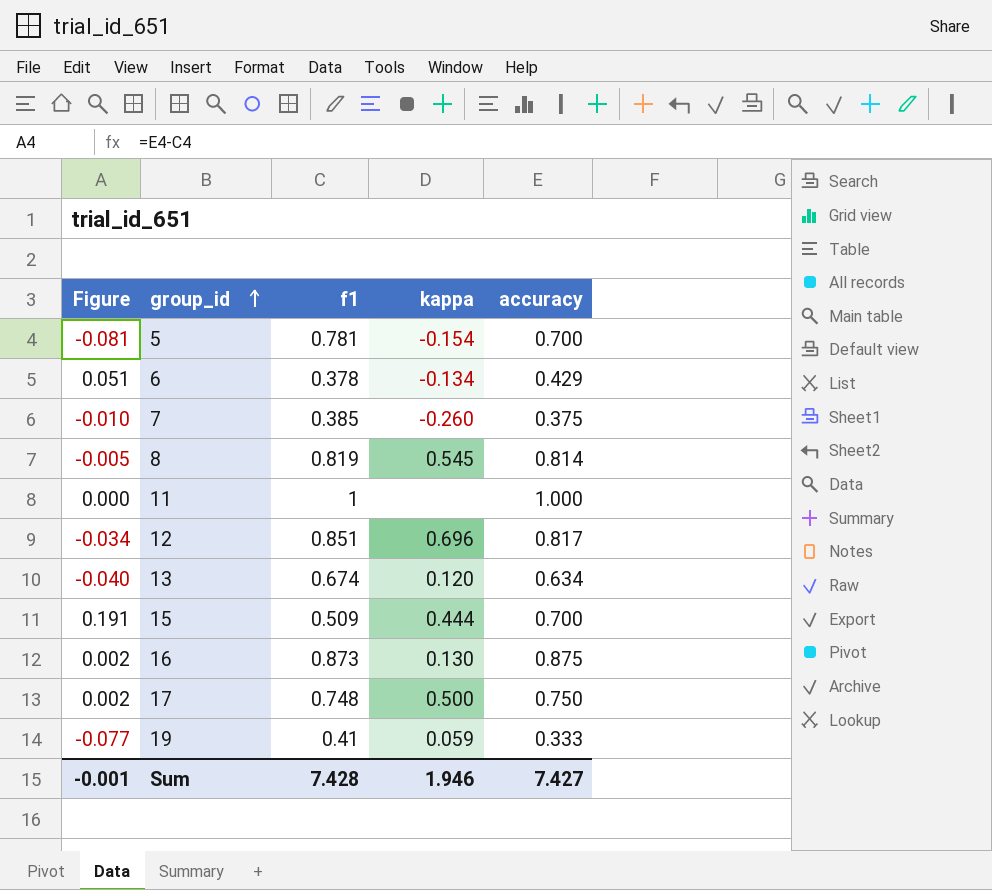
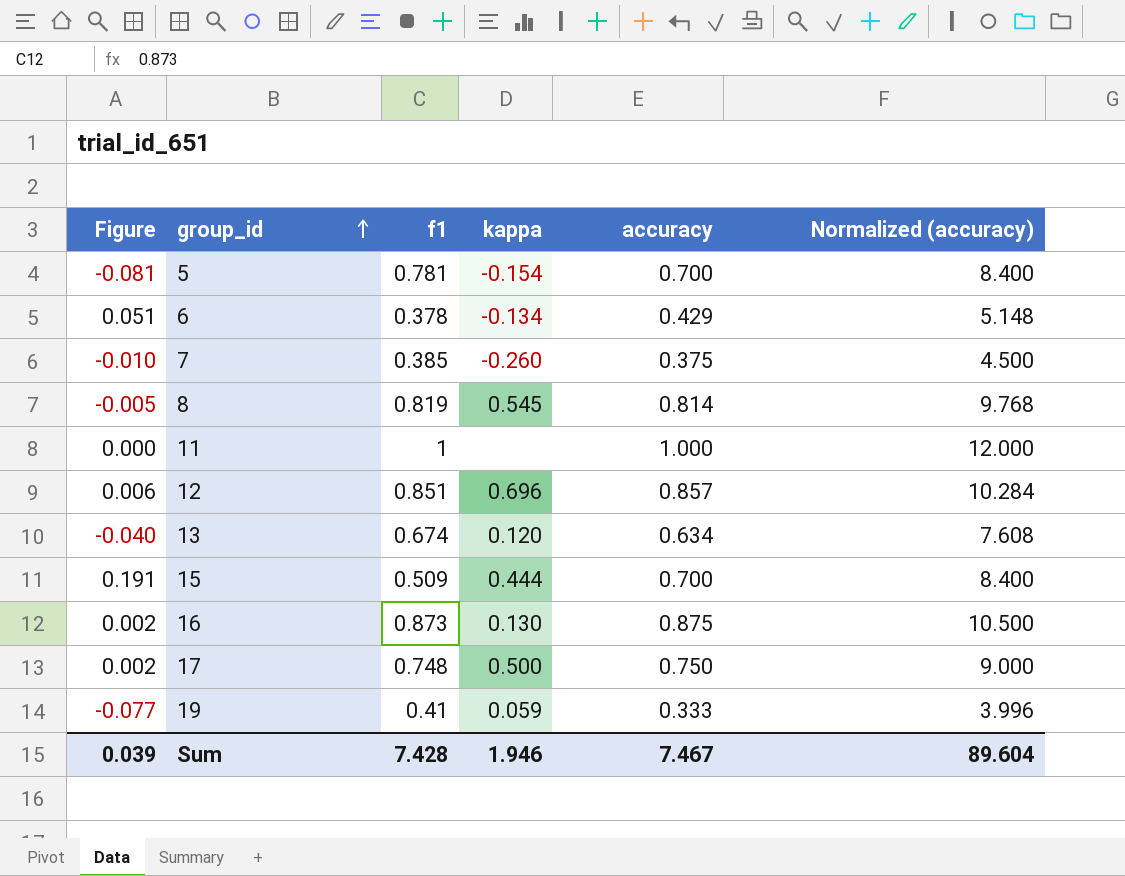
column Normalized (accuracy) | formula: none -> [accuracy] * 12
12 | Figure: -0.034 -> 0.006
12 | accuracy: 0.817 -> 0.857
Sum | Figure: -0.001 -> 0.039
Sum | accuracy: 7.427 -> 7.467

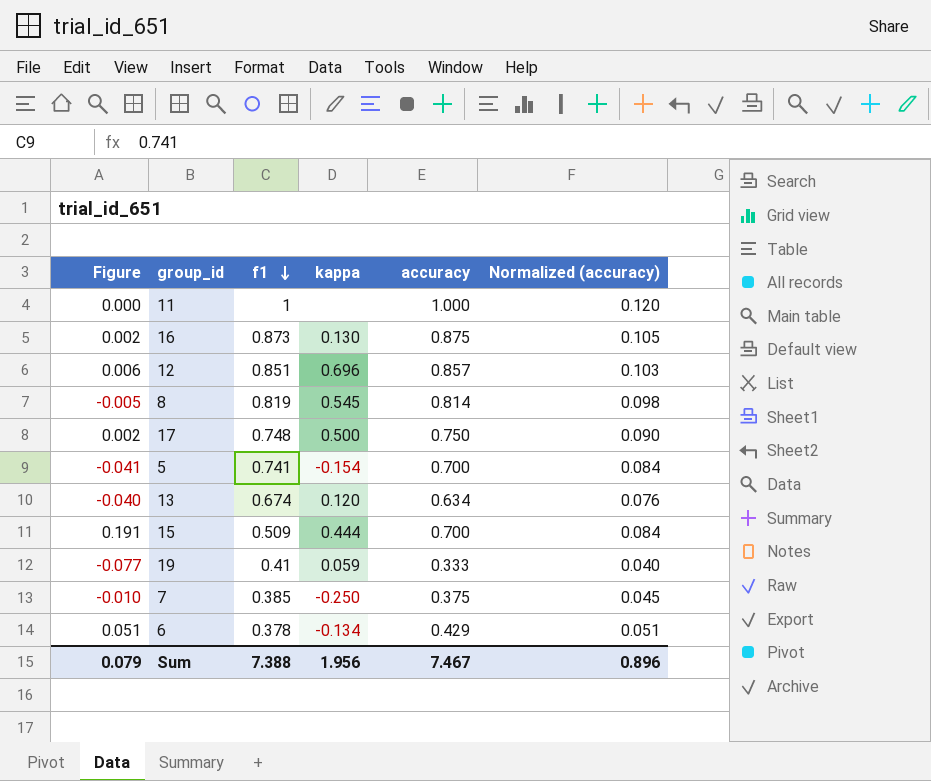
row order: group_id ascending -> f1 descending
column Normalized (accuracy) | formula: [accuracy] * 12 -> [accuracy] * 0.12
5 | Figure: -0.081 -> -0.041
5 | f1: 0.781 -> 0.741
7 | kappa: -0.260 -> -0.250
Sum | Figure: 0.039 -> 0.079
Sum | f1: 7.428 -> 7.388
Sum | kappa: 1.946 -> 1.956
Sum | Normalized (accuracy): 89.604 -> 0.896

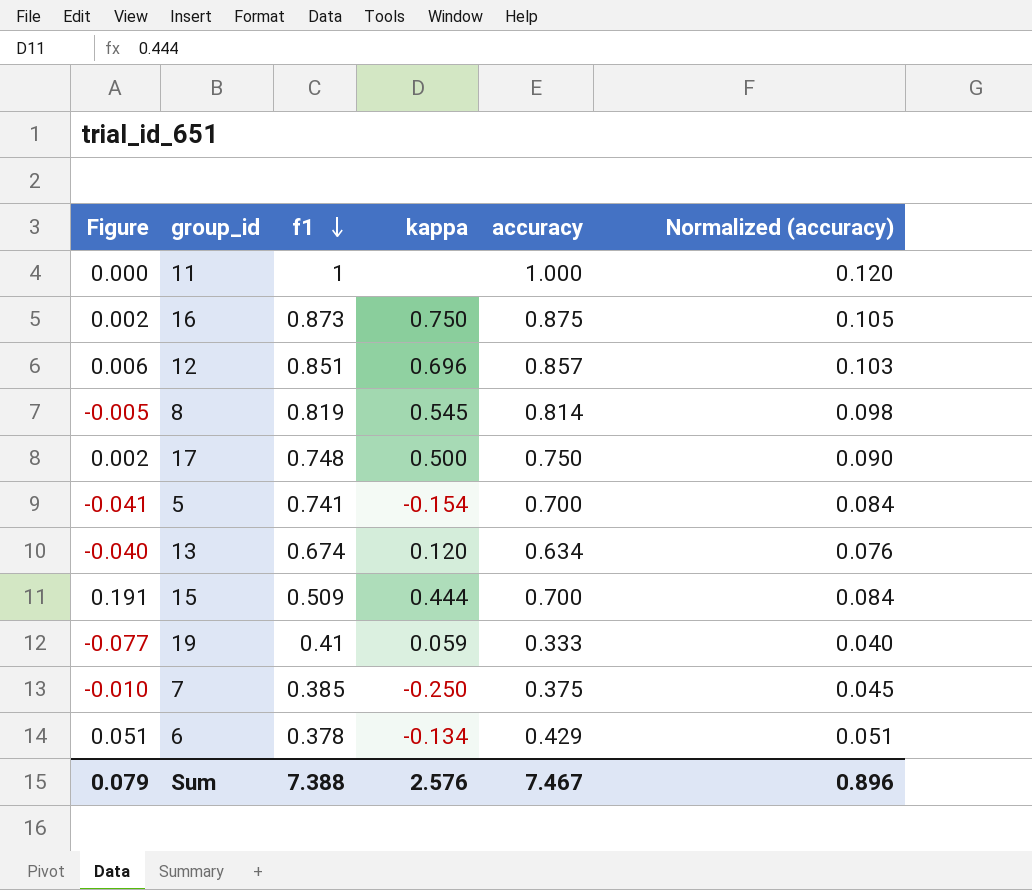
16 | kappa: 0.130 -> 0.750
Sum | kappa: 1.956 -> 2.576

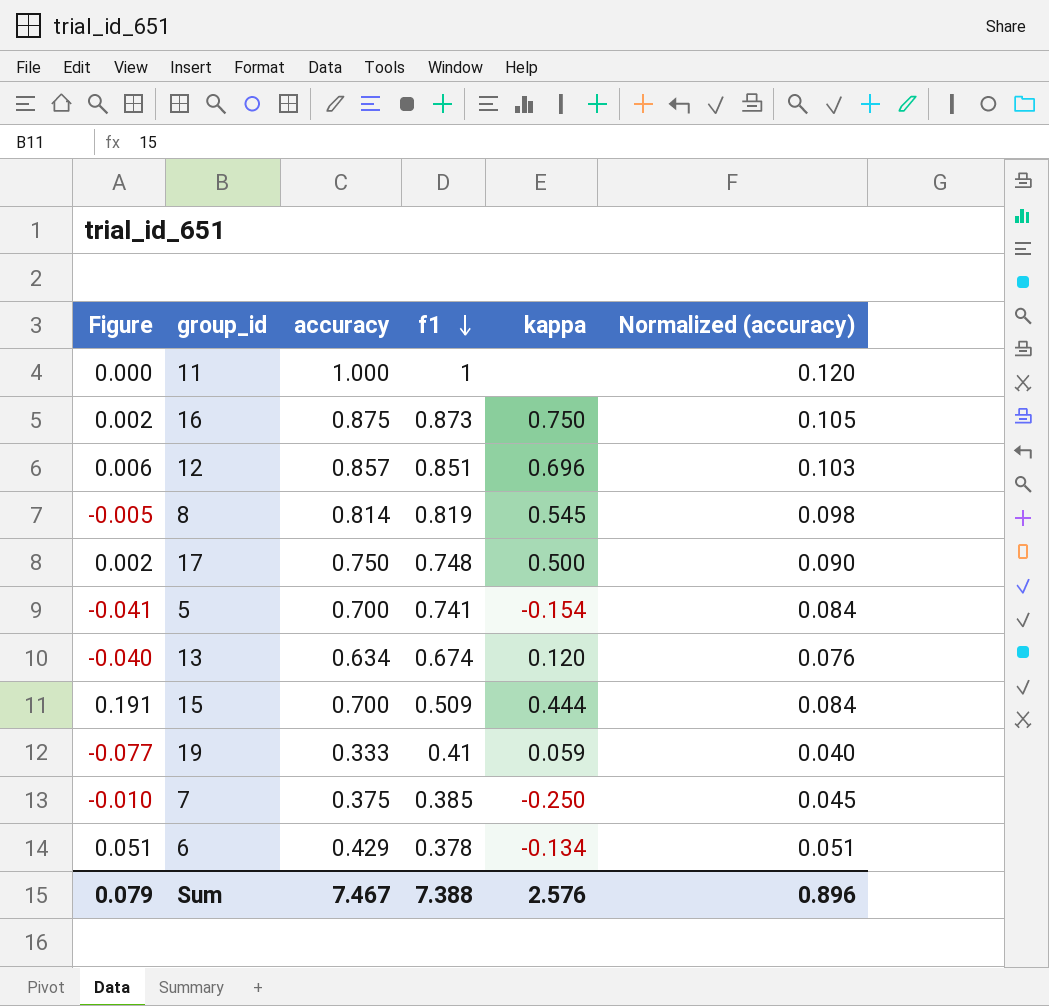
column accuracy | position: 5 -> 3

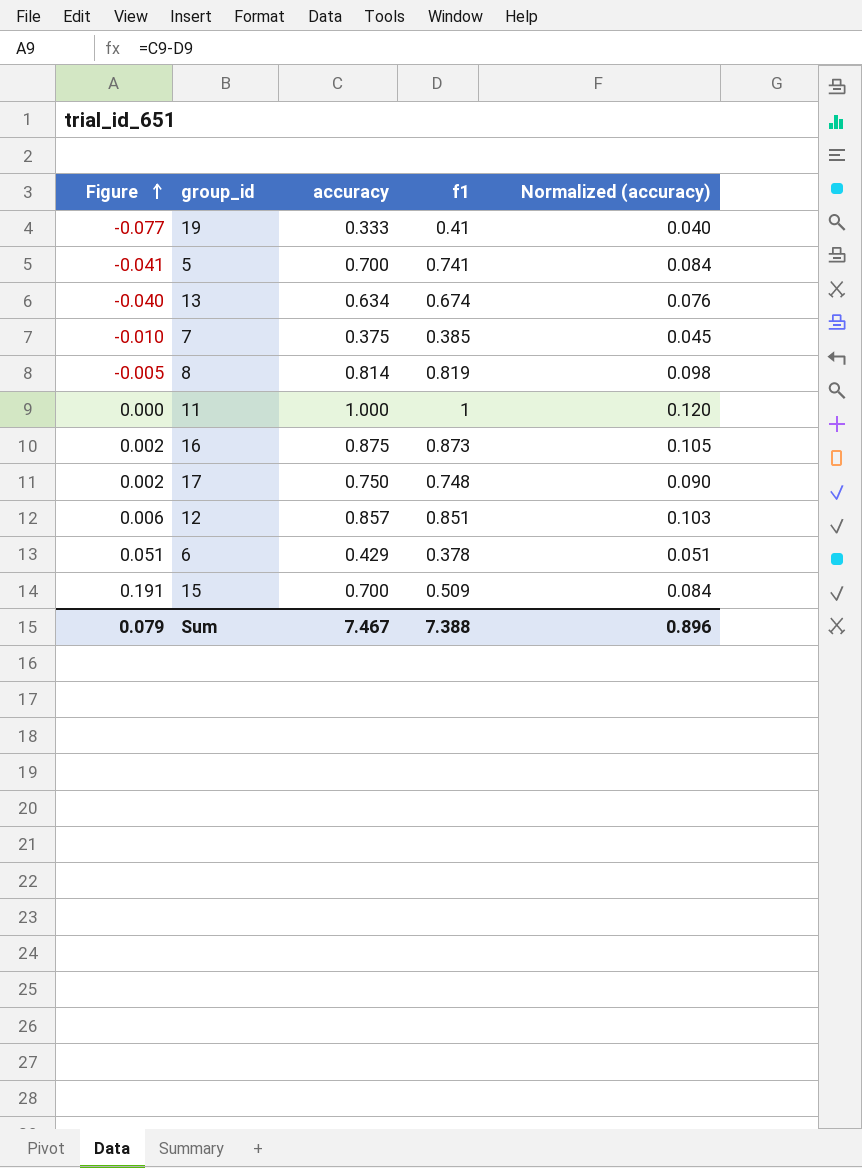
row order: f1 descending -> Figure ascending
column kappa | position: 5 -> none

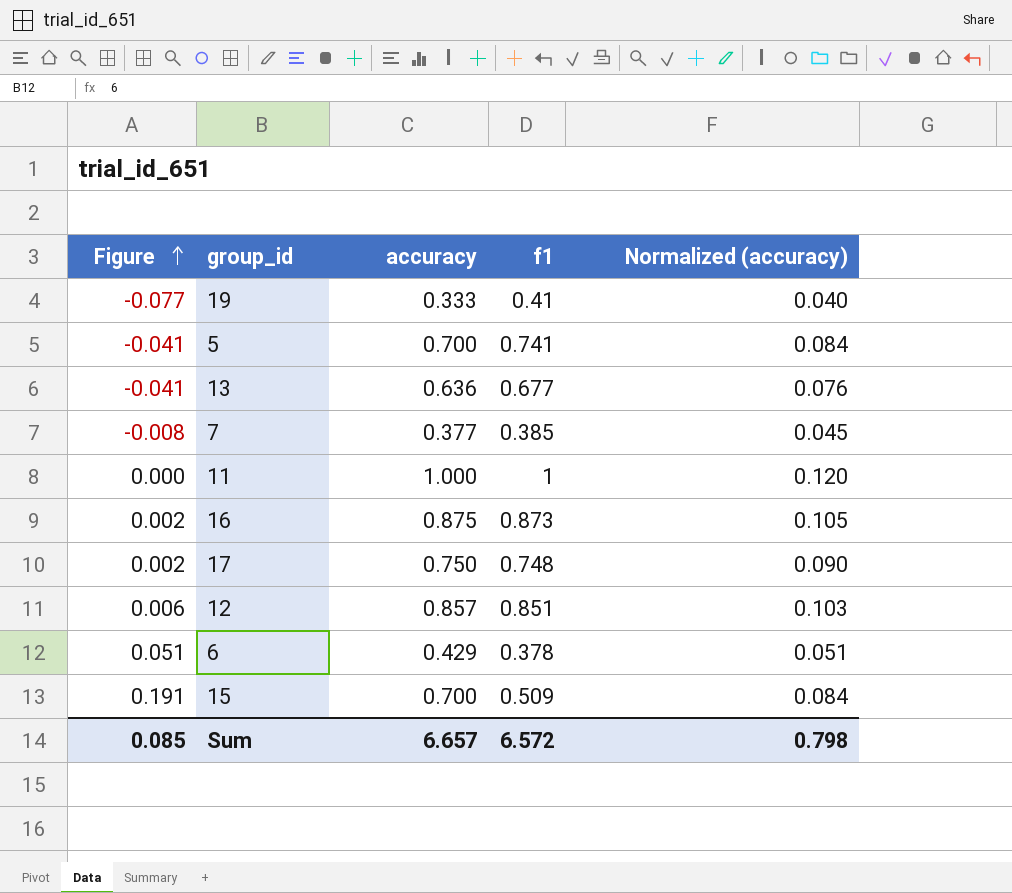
row 8: -0.005 | 0.814 | 0.819 | 0.098 -> none
13 | Figure: -0.040 -> -0.041
13 | accuracy: 0.634 -> 0.636
13 | f1: 0.674 -> 0.677
7 | Figure: -0.010 -> -0.008
7 | accuracy: 0.375 -> 0.377
Sum | Figure: 0.079 -> 0.085
Sum | accuracy: 7.467 -> 6.657
Sum | f1: 7.388 -> 6.572
Sum | Normalized (accuracy): 0.896 -> 0.798

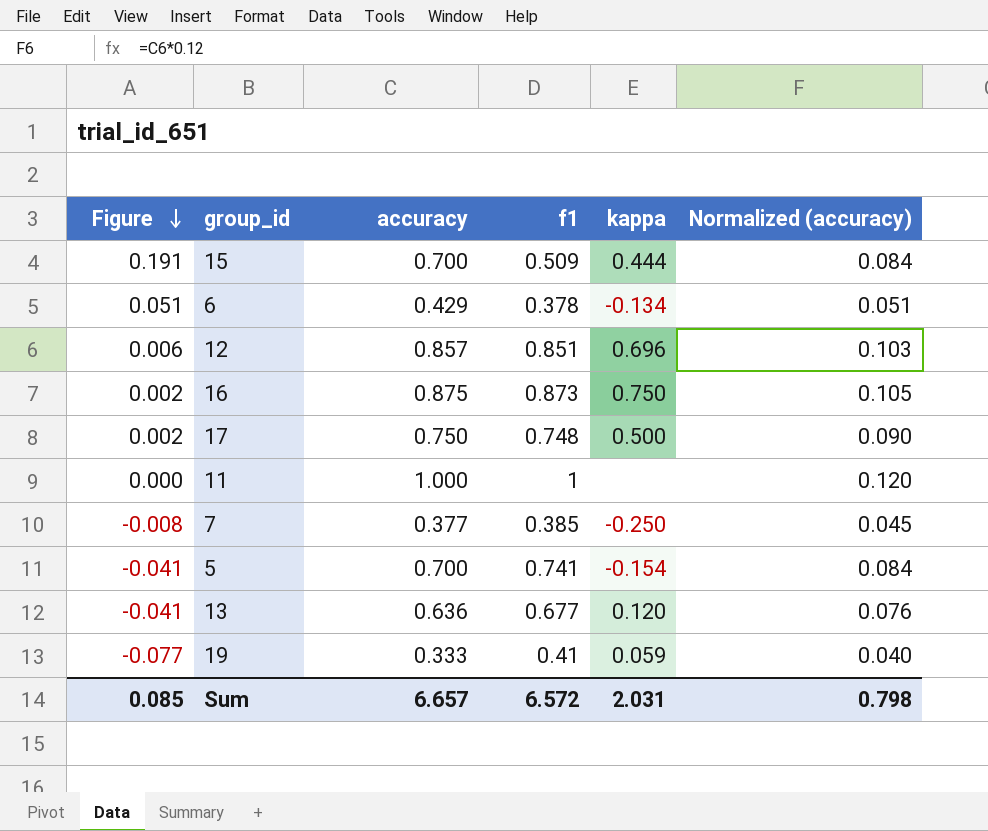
row order: Figure ascending -> Figure descending
column kappa | position: none -> 5

